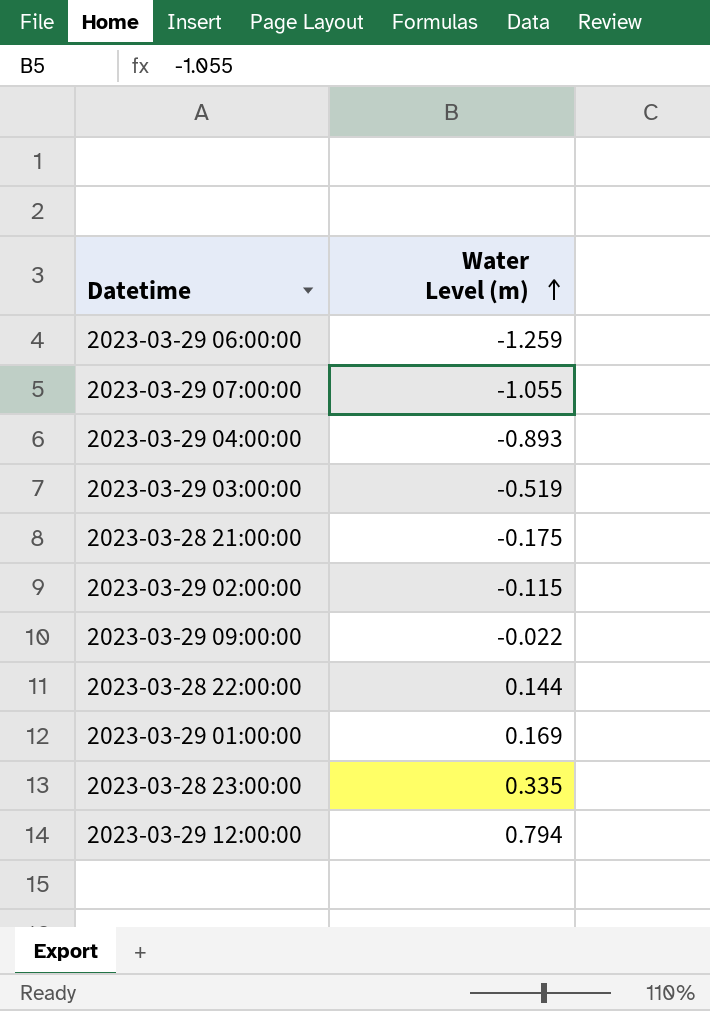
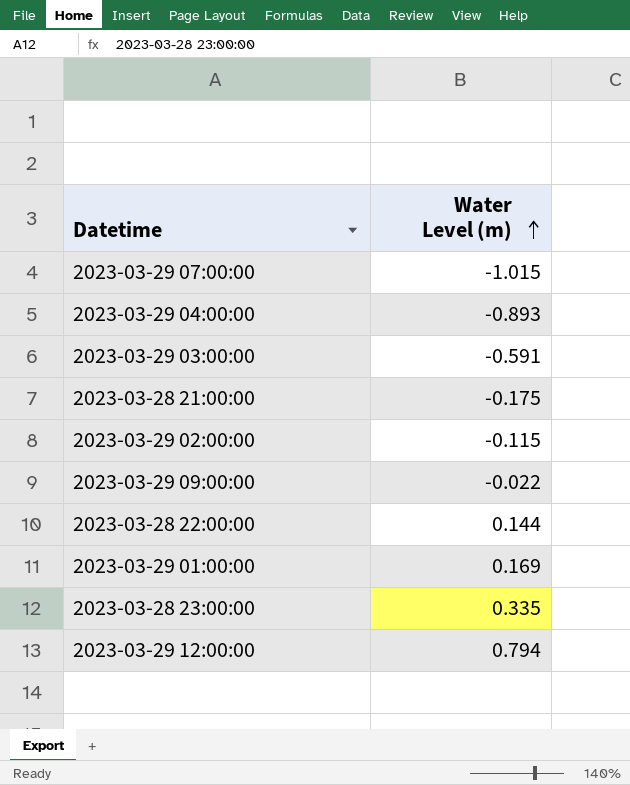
row 2023-03-29 06:00:00: -1.259 -> none
2023-03-29 07:00:00 | Water Level (m): -1.055 -> -1.015
2023-03-29 03:00:00 | Water Level (m): -0.519 -> -0.591

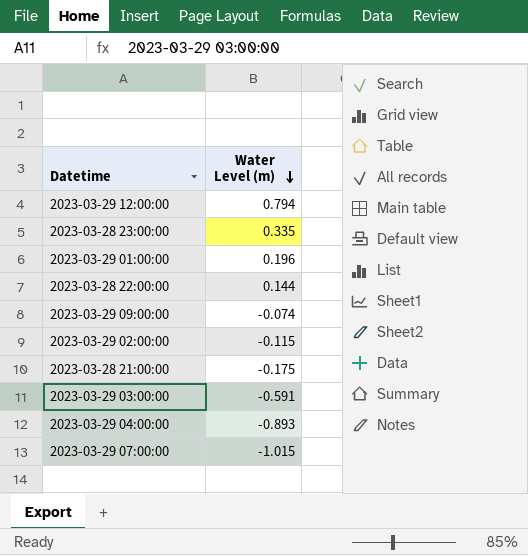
row order: Water Level (m) ascending -> Water Level (m) descending
2023-03-29 01:00:00 | Water Level (m): 0.169 -> 0.196
2023-03-29 09:00:00 | Water Level (m): -0.022 -> -0.074

